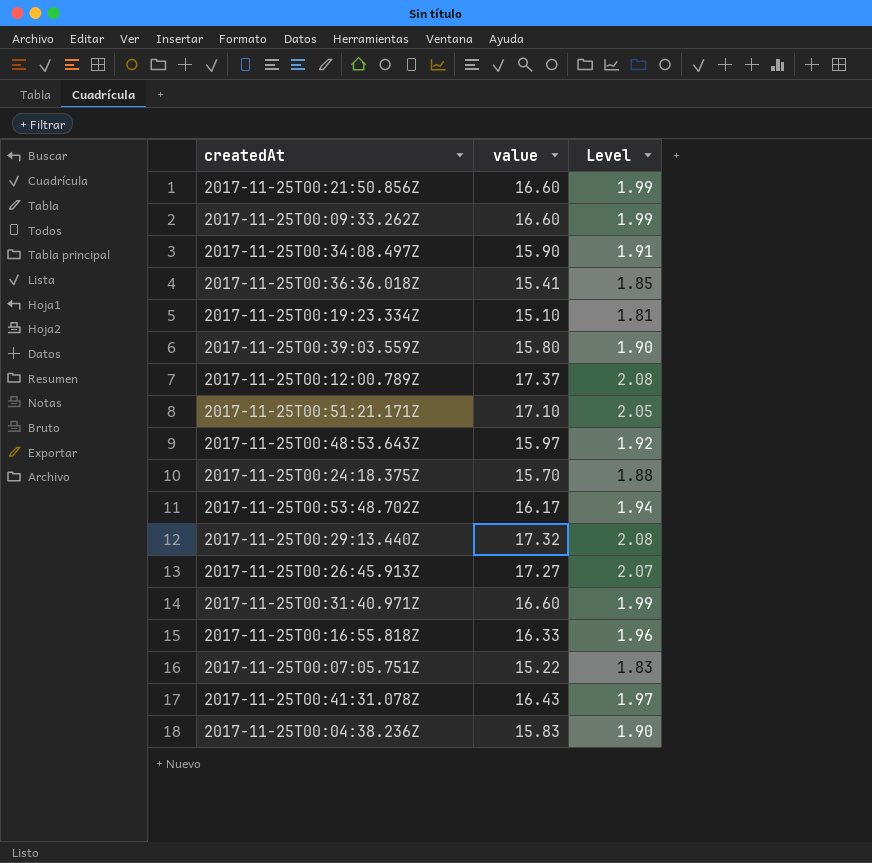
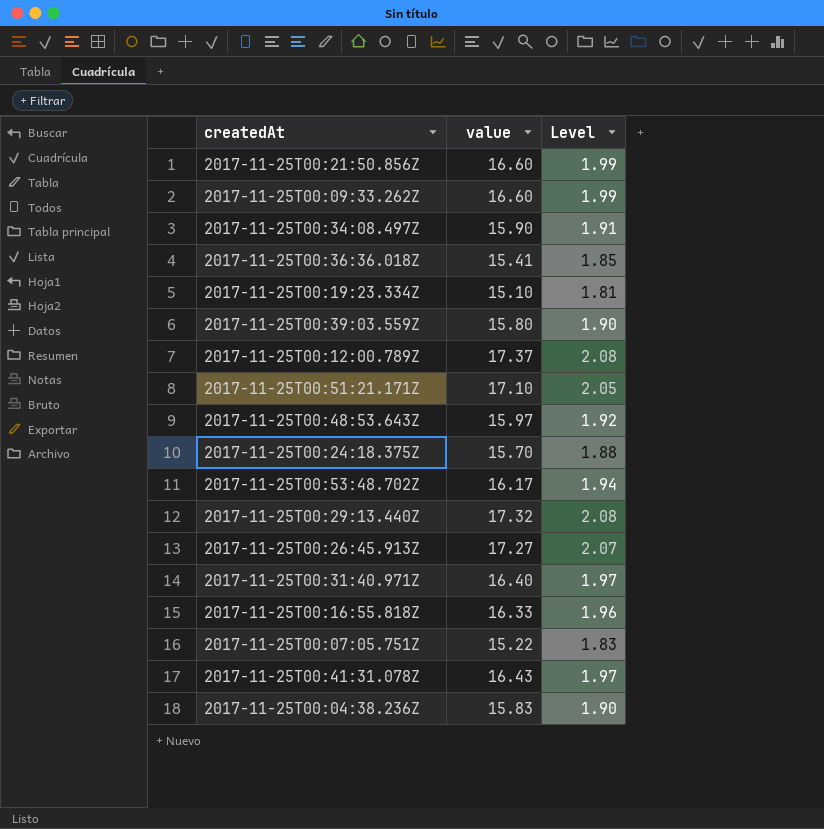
2017-11-25T00:31:40.971Z | value: 16.60 -> 16.40
2017-11-25T00:31:40.971Z | Level: 1.99 -> 1.97

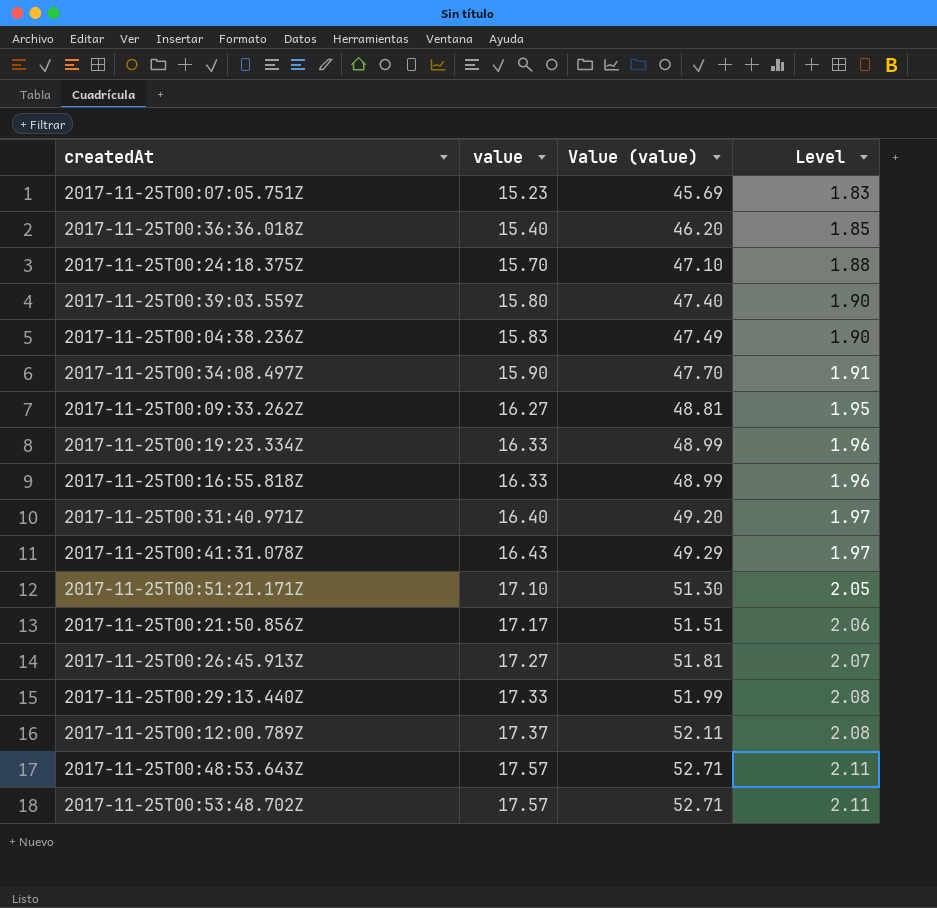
row order: none -> value ascending
column Value (value) | formula: none -> [value] * 3
2017-11-25T00:07:05.751Z | value: 15.22 -> 15.23
2017-11-25T00:36:36.018Z | value: 15.41 -> 15.40
2017-11-25T00:09:33.262Z | value: 16.60 -> 16.27
2017-11-25T00:09:33.262Z | Level: 1.99 -> 1.95
2017-11-25T00:19:23.334Z | value: 15.10 -> 16.33
2017-11-25T00:19:23.334Z | Level: 1.81 -> 1.96
2017-11-25T00:21:50.856Z | value: 16.60 -> 17.17
2017-11-25T00:21:50.856Z | Level: 1.99 -> 2.06
2017-11-25T00:29:13.440Z | value: 17.32 -> 17.33
2017-11-25T00:48:53.643Z | value: 15.97 -> 17.57
2017-11-25T00:48:53.643Z | Level: 1.92 -> 2.11
2017-11-25T00:53:48.702Z | value: 16.17 -> 17.57
2017-11-25T00:53:48.702Z | Level: 1.94 -> 2.11

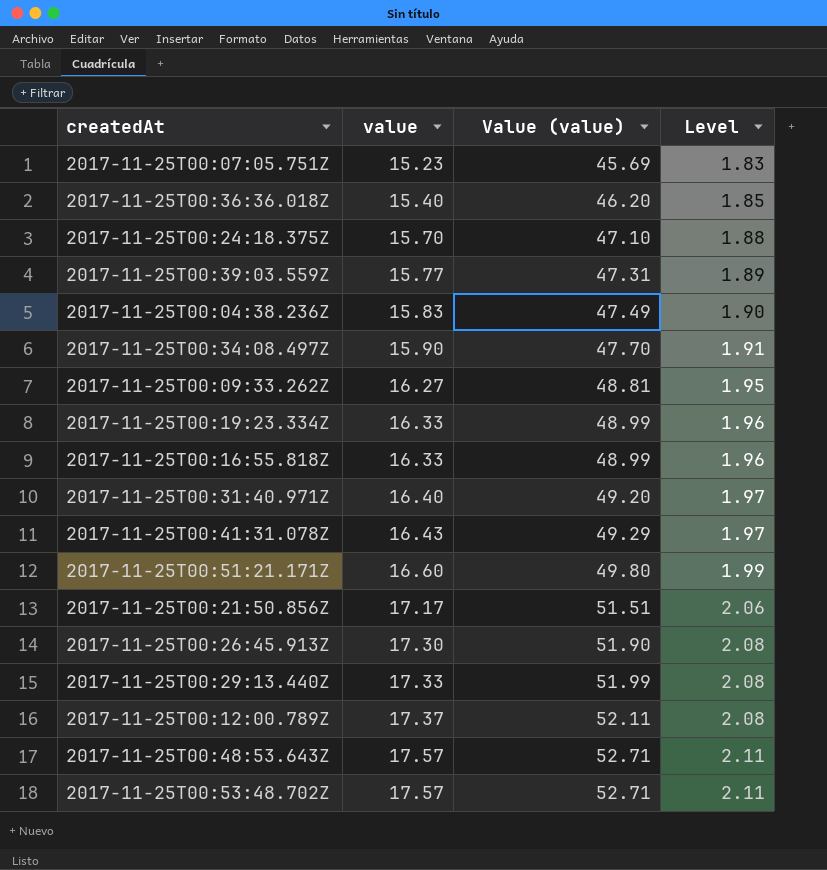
2017-11-25T00:39:03.559Z | value: 15.80 -> 15.77
2017-11-25T00:39:03.559Z | Value (value): 47.40 -> 47.31
2017-11-25T00:39:03.559Z | Level: 1.90 -> 1.89
2017-11-25T00:51:21.171Z | value: 17.10 -> 16.60
2017-11-25T00:51:21.171Z | Value (value): 51.30 -> 49.80
2017-11-25T00:51:21.171Z | Level: 2.05 -> 1.99
2017-11-25T00:26:45.913Z | value: 17.27 -> 17.30
2017-11-25T00:26:45.913Z | Value (value): 51.81 -> 51.90
2017-11-25T00:26:45.913Z | Level: 2.07 -> 2.08

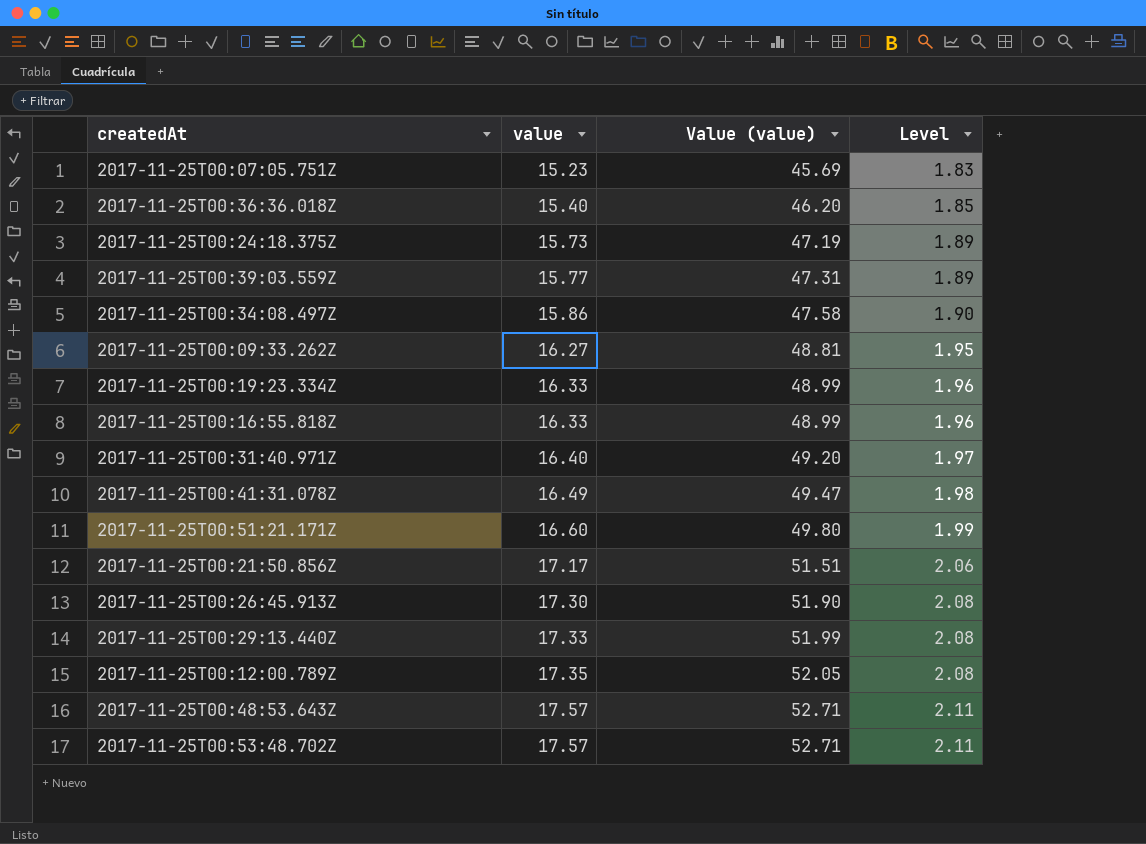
row 2017-11-25T00:04:38.236Z: 15.83 | 47.49 | 1.90 -> none
2017-11-25T00:24:18.375Z | value: 15.70 -> 15.73
2017-11-25T00:24:18.375Z | Value (value): 47.10 -> 47.19
2017-11-25T00:24:18.375Z | Level: 1.88 -> 1.89
2017-11-25T00:34:08.497Z | value: 15.90 -> 15.86
2017-11-25T00:34:08.497Z | Value (value): 47.70 -> 47.58
2017-11-25T00:34:08.497Z | Level: 1.91 -> 1.90
2017-11-25T00:41:31.078Z | value: 16.43 -> 16.49
2017-11-25T00:41:31.078Z | Value (value): 49.29 -> 49.47
2017-11-25T00:41:31.078Z | Level: 1.97 -> 1.98
2017-11-25T00:12:00.789Z | value: 17.37 -> 17.35
2017-11-25T00:12:00.789Z | Value (value): 52.11 -> 52.05

